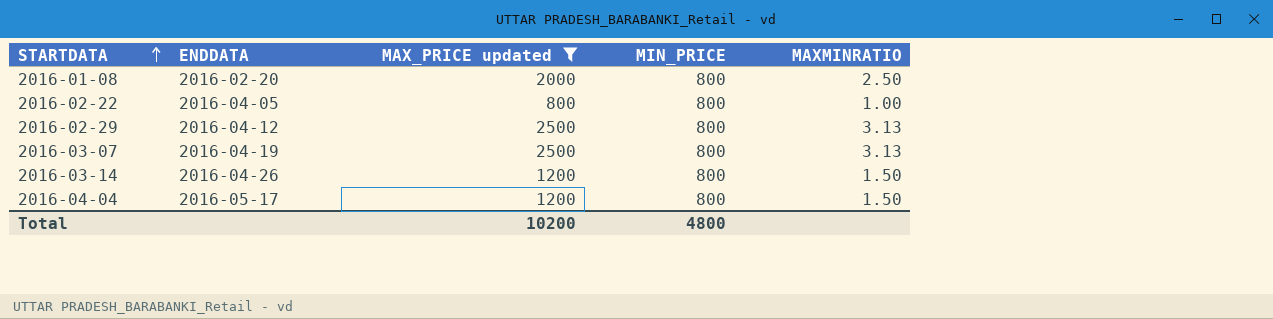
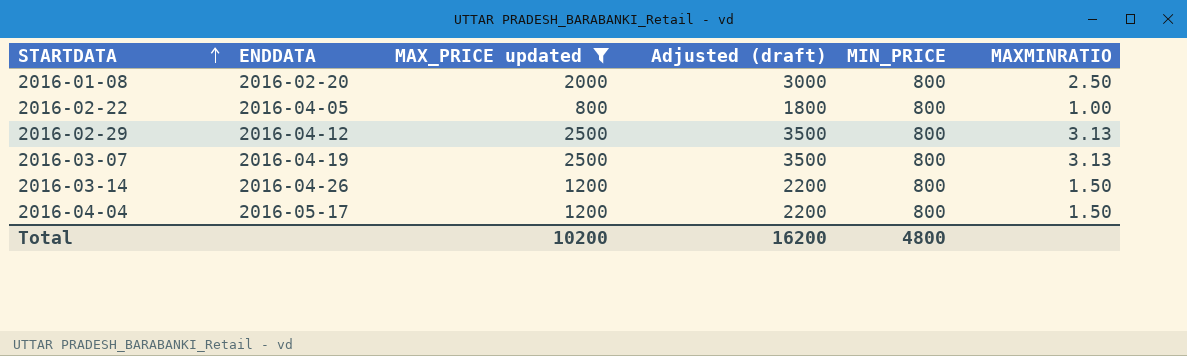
column Adjusted (draft) | formula: none -> [MAX_PRICE updated] + 1000

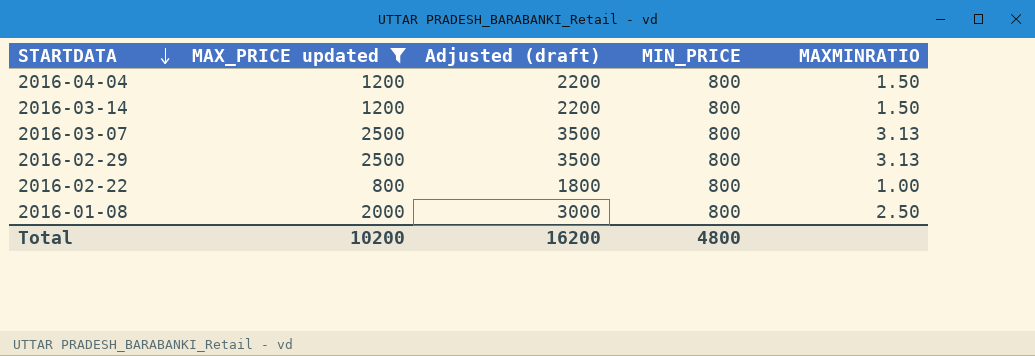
row order: STARTDATA ascending -> STARTDATA descending
column ENDDATA | position: 2 -> none

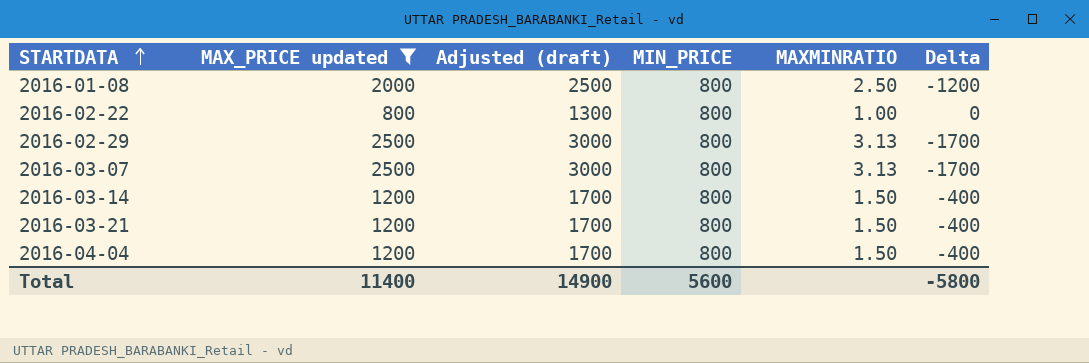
row order: STARTDATA descending -> STARTDATA ascending
column Adjusted (draft) | formula: [MAX_PRICE updated] + 1000 -> [MAX_PRICE updated] + 500
column Delta | formula: none -> [MIN_PRICE] - [MAX_PRICE updated]
row 2016-03-21: none -> 1200 | 1700 | 800 | 1.50 | -400
Total | MAX_PRICE updated: 10200 -> 11400
Total | Adjusted (draft): 16200 -> 14900
Total | MIN_PRICE: 4800 -> 5600

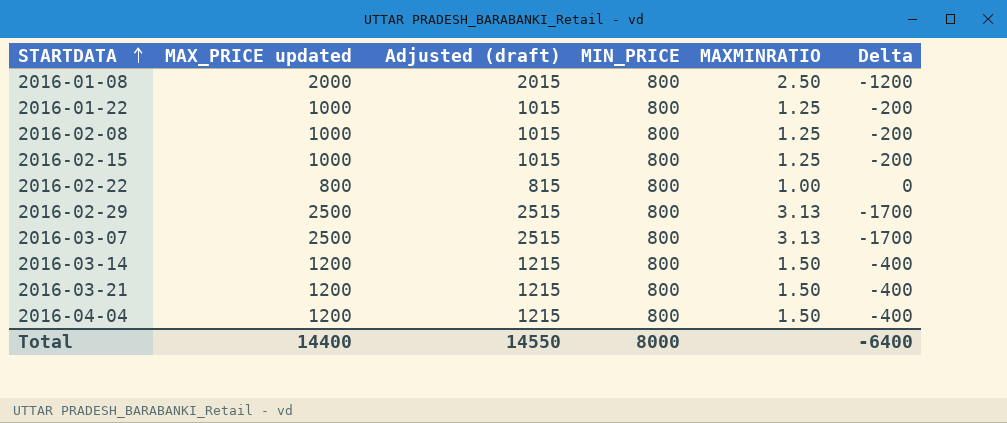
filter: MAX_PRICE updated != 1000 -> none
column Adjusted (draft) | formula: [MAX_PRICE updated] + 500 -> [MAX_PRICE updated] + 15
Total | MAX_PRICE updated: 11400 -> 14400
Total | Adjusted (draft): 14900 -> 14550
Total | MIN_PRICE: 5600 -> 8000
Total | Delta: -5800 -> -6400

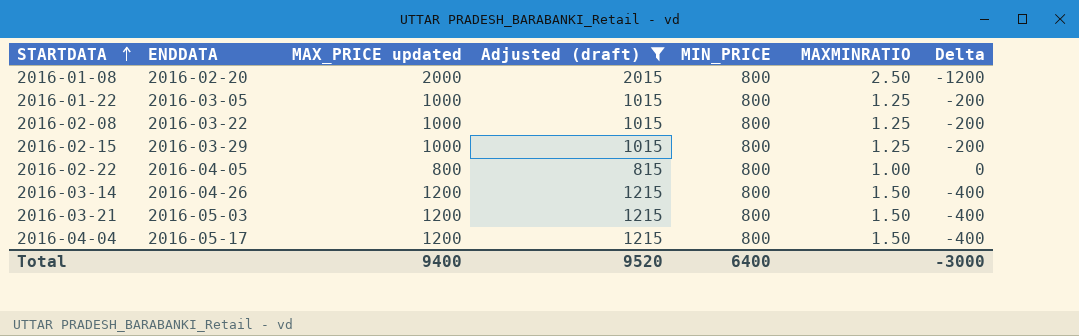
filter: none -> Adjusted (draft) != 2515
column ENDDATA | position: none -> 2
Total | MAX_PRICE updated: 14400 -> 9400
Total | Adjusted (draft): 14550 -> 9520
Total | MIN_PRICE: 8000 -> 6400
Total | Delta: -6400 -> -3000

